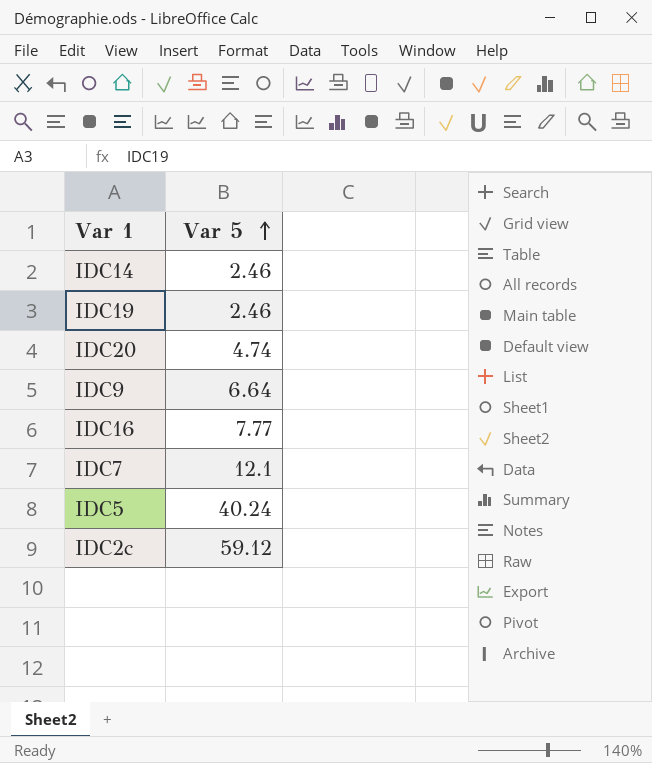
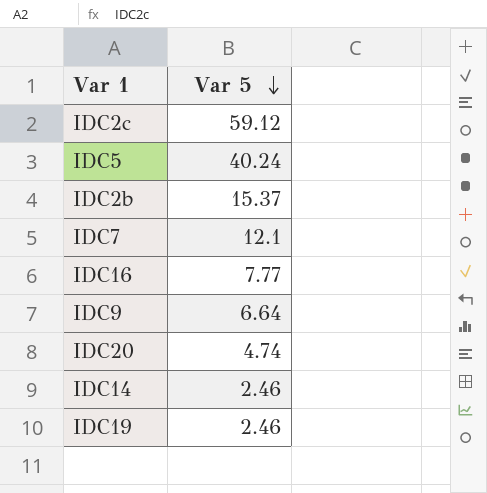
row order: Var 5 ascending -> Var 5 descending
row IDC2b: none -> 15.37

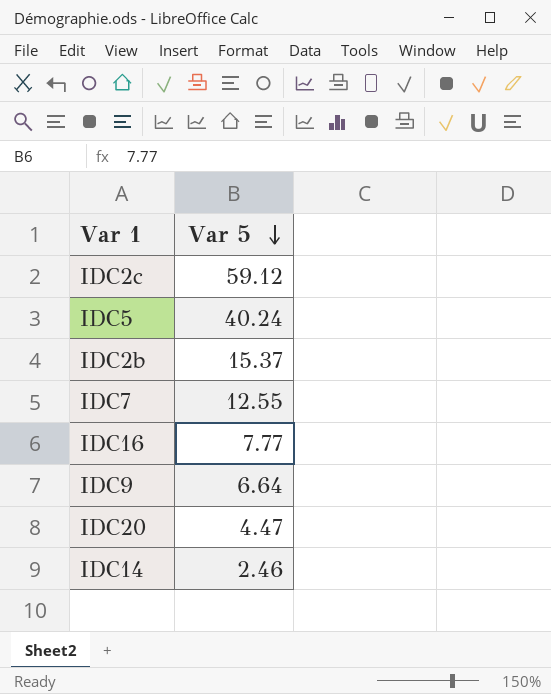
row IDC19: 2.46 -> none
IDC7 | Var 5: 12.1 -> 12.55
IDC20 | Var 5: 4.74 -> 4.47

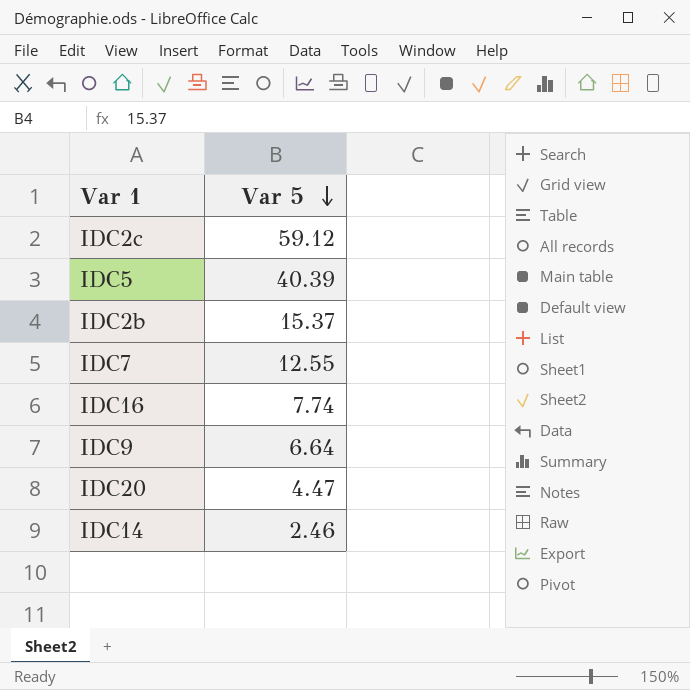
IDC5 | Var 5: 40.24 -> 40.39
IDC16 | Var 5: 7.77 -> 7.74

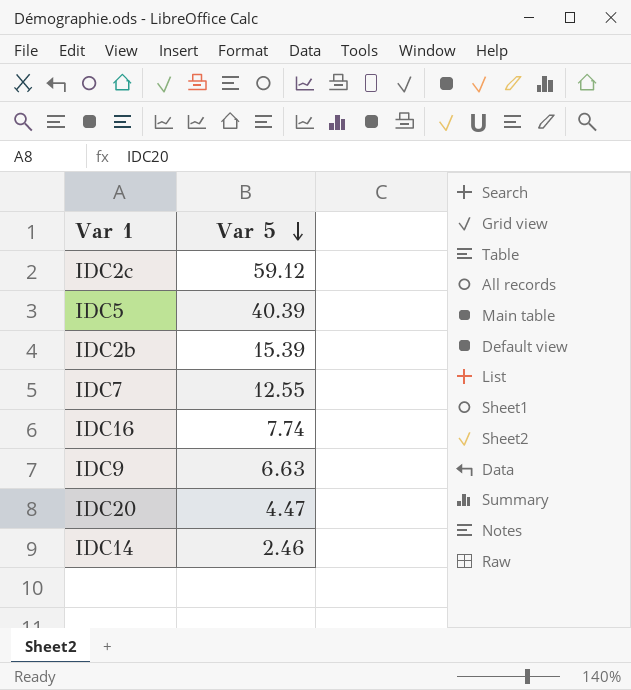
IDC2b | Var 5: 15.37 -> 15.39
IDC9 | Var 5: 6.64 -> 6.63

